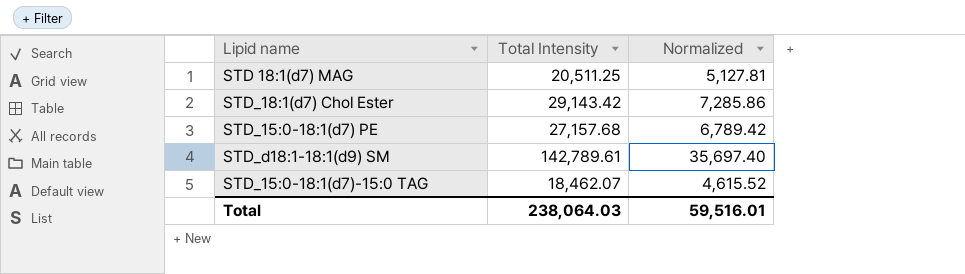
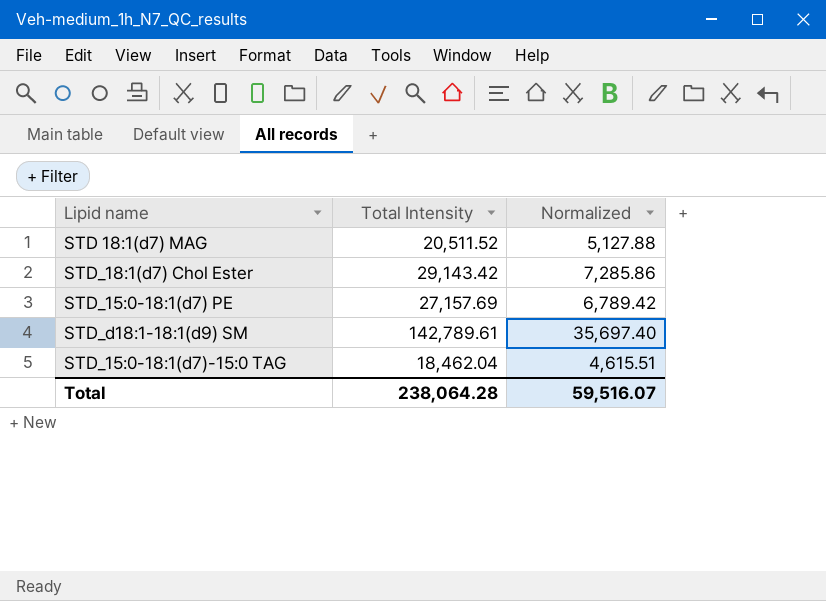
STD 18:1(d7) MAG | Total Intensity: 20,511.25 -> 20,511.52
STD 18:1(d7) MAG | Normalized: 5,127.81 -> 5,127.88
STD_15:0-18:1(d7) PE | Total Intensity: 27,157.68 -> 27,157.69
STD_15:0-18:1(d7)-15:0 TAG | Total Intensity: 18,462.07 -> 18,462.04
STD_15:0-18:1(d7)-15:0 TAG | Normalized: 4,615.52 -> 4,615.51
Total | Total Intensity: 238,064.03 -> 238,064.28
Total | Normalized: 59,516.01 -> 59,516.07

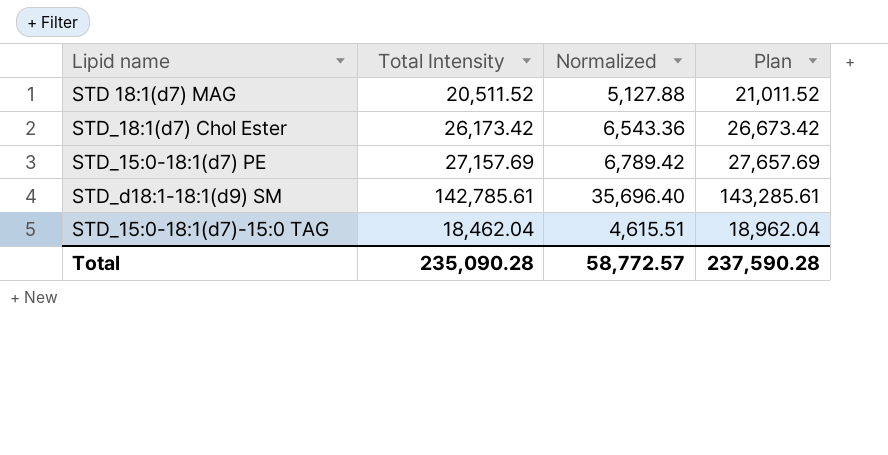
column Plan | formula: none -> [Total Intensity] + 500
STD_18:1(d7) Chol Ester | Total Intensity: 29,143.42 -> 26,173.42
STD_18:1(d7) Chol Ester | Normalized: 7,285.86 -> 6,543.36
STD_d18:1-18:1(d9) SM | Total Intensity: 142,789.61 -> 142,785.61
STD_d18:1-18:1(d9) SM | Normalized: 35,697.40 -> 35,696.40
Total | Total Intensity: 238,064.28 -> 235,090.28
Total | Normalized: 59,516.07 -> 58,772.57

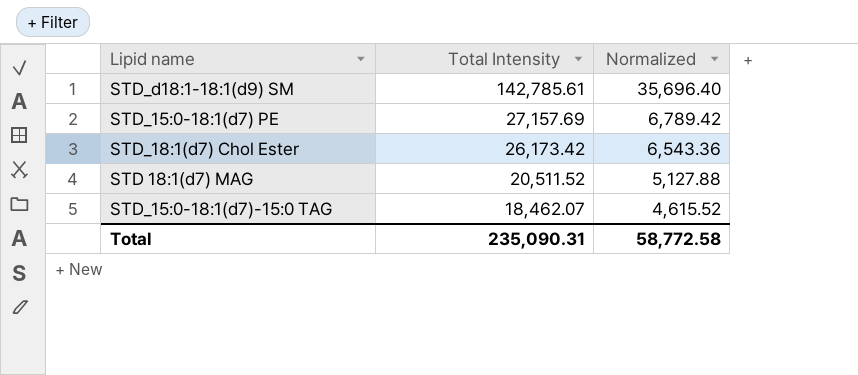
row order: none -> Total Intensity descending
column Plan | formula: [Total Intensity] + 500 -> none
STD_15:0-18:1(d7)-15:0 TAG | Total Intensity: 18,462.04 -> 18,462.07
STD_15:0-18:1(d7)-15:0 TAG | Normalized: 4,615.51 -> 4,615.52
Total | Total Intensity: 235,090.28 -> 235,090.31
Total | Normalized: 58,772.57 -> 58,772.58

